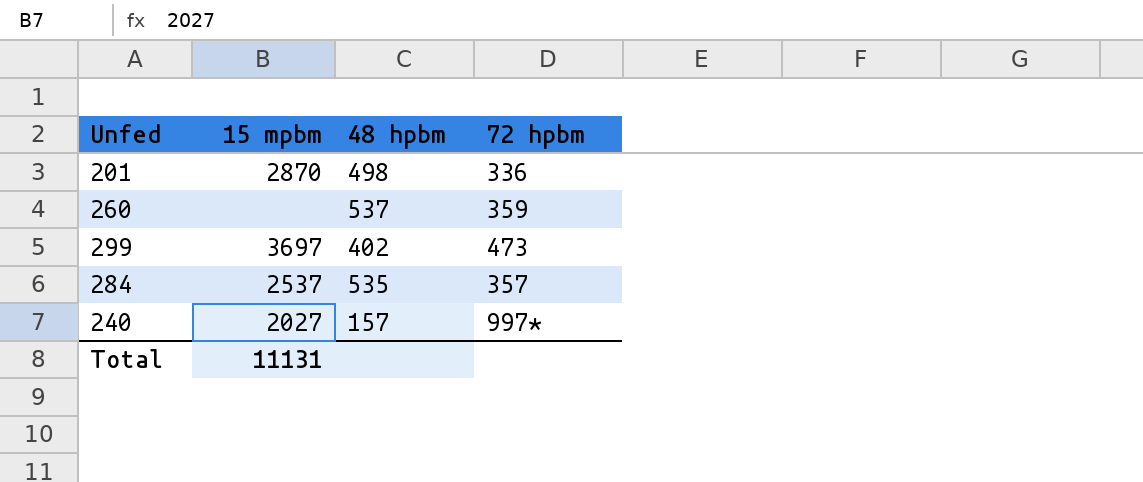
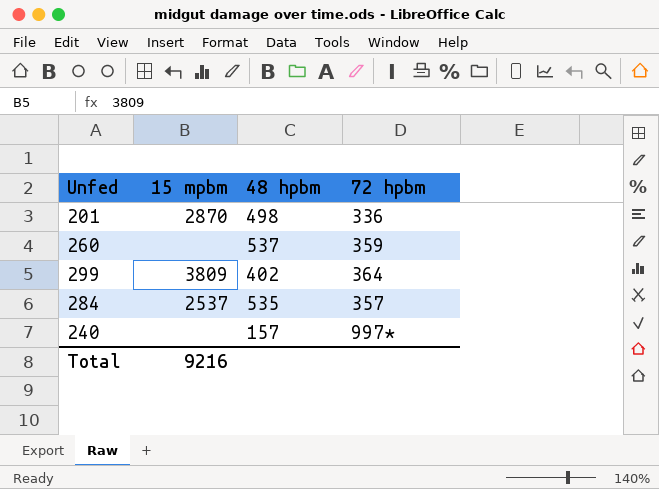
299 | 15 mpbm: 3697 -> 3809
299 | 72 hpbm: 473 -> 364
240 | 15 mpbm: 2027 -> none
Total | 15 mpbm: 11131 -> 9216

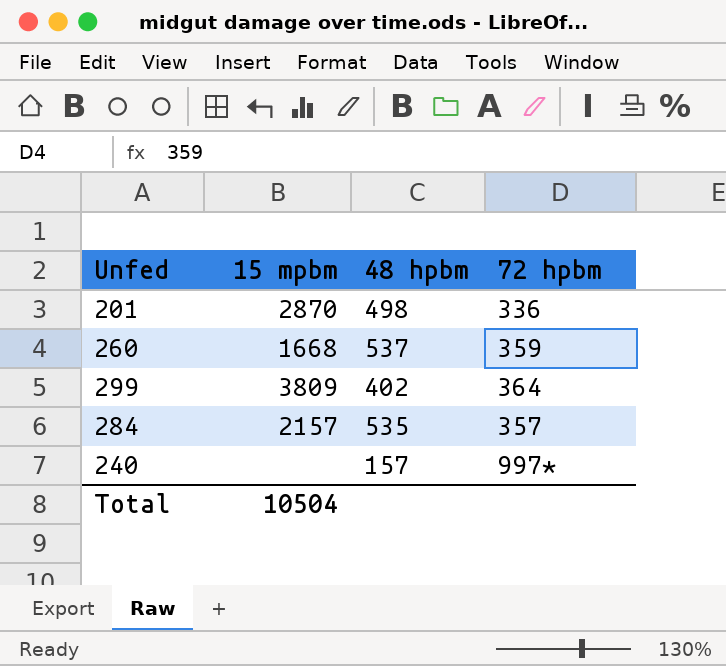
260 | 15 mpbm: none -> 1668
284 | 15 mpbm: 2537 -> 2157
Total | 15 mpbm: 9216 -> 10504

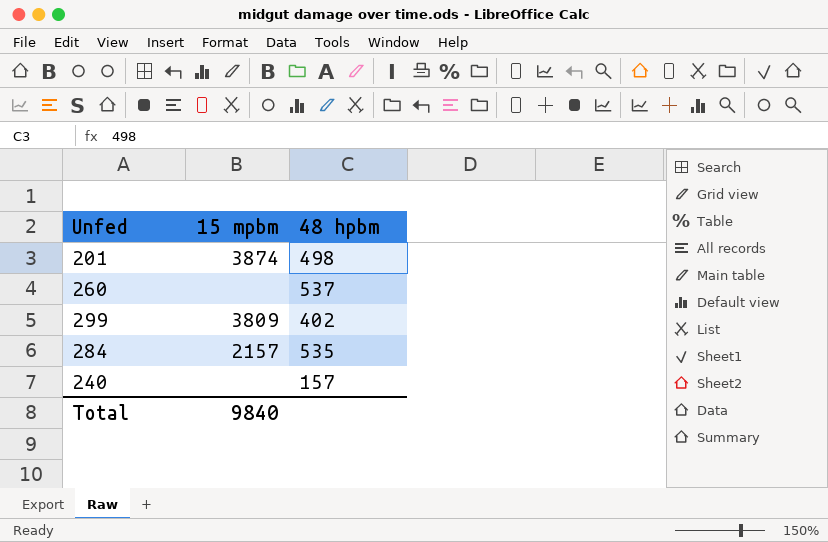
column 72 hpbm | position: 4 -> none
201 | 15 mpbm: 2870 -> 3874
260 | 15 mpbm: 1668 -> none
Total | 15 mpbm: 10504 -> 9840

